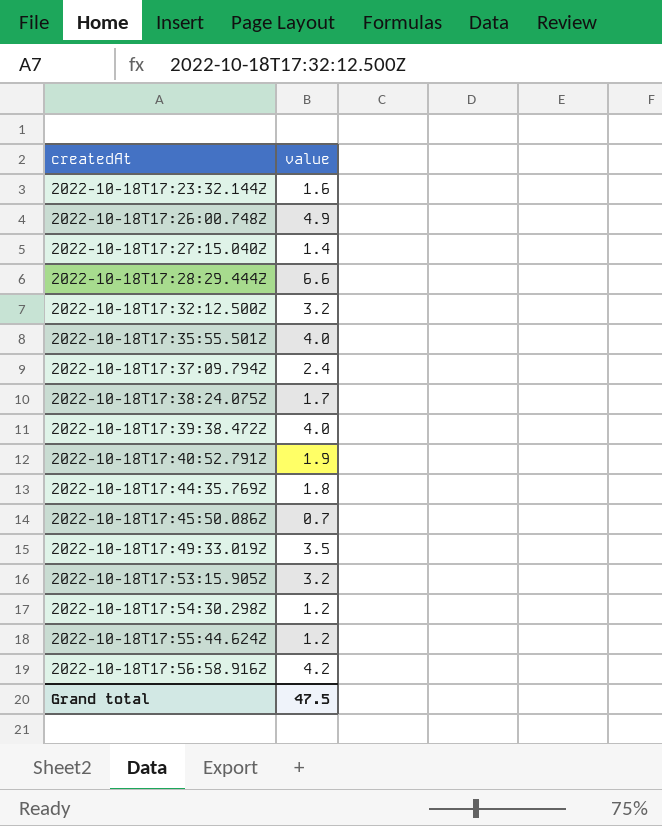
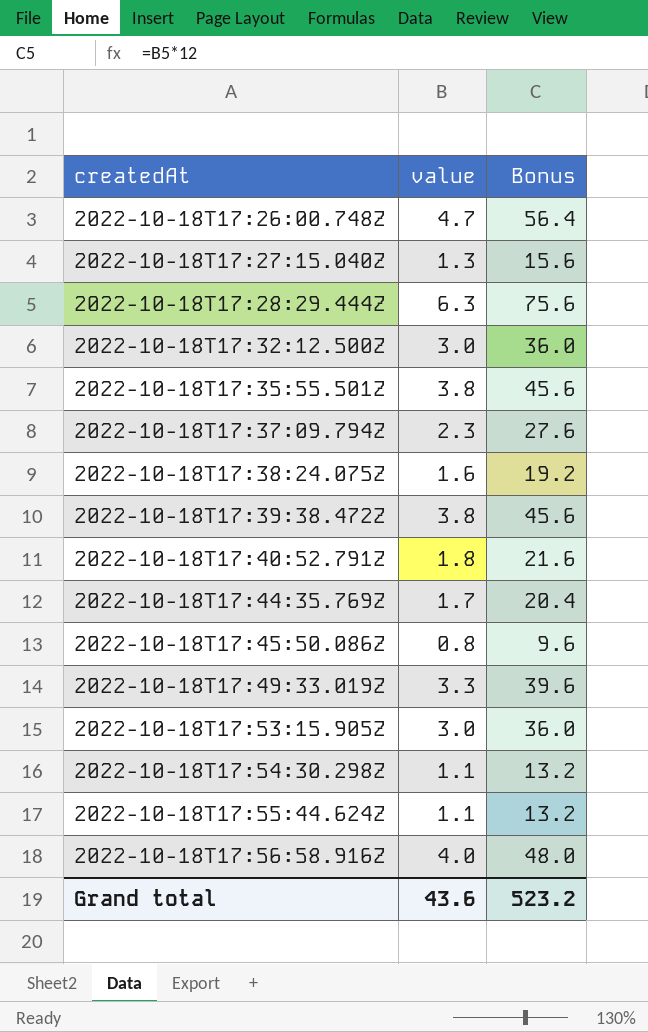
column Bonus | formula: none -> [value] * 12
row 2022-10-18T17:23:32.144Z: 1.6 -> none
2022-10-18T17:26:00.748Z | value: 4.9 -> 4.7
2022-10-18T17:27:15.040Z | value: 1.4 -> 1.3
2022-10-18T17:28:29.444Z | value: 6.6 -> 6.3
2022-10-18T17:32:12.500Z | value: 3.2 -> 3.0
2022-10-18T17:35:55.501Z | value: 4.0 -> 3.8
2022-10-18T17:37:09.794Z | value: 2.4 -> 2.3
2022-10-18T17:38:24.075Z | value: 1.7 -> 1.6
2022-10-18T17:39:38.472Z | value: 4.0 -> 3.8
2022-10-18T17:40:52.791Z | value: 1.9 -> 1.8
2022-10-18T17:44:35.769Z | value: 1.8 -> 1.7
2022-10-18T17:45:50.086Z | value: 0.7 -> 0.8
2022-10-18T17:49:33.019Z | value: 3.5 -> 3.3
2022-10-18T17:53:15.905Z | value: 3.2 -> 3.0
2022-10-18T17:54:30.298Z | value: 1.2 -> 1.1
2022-10-18T17:55:44.624Z | value: 1.2 -> 1.1
2022-10-18T17:56:58.916Z | value: 4.2 -> 4.0
Grand total | value: 47.5 -> 43.6

